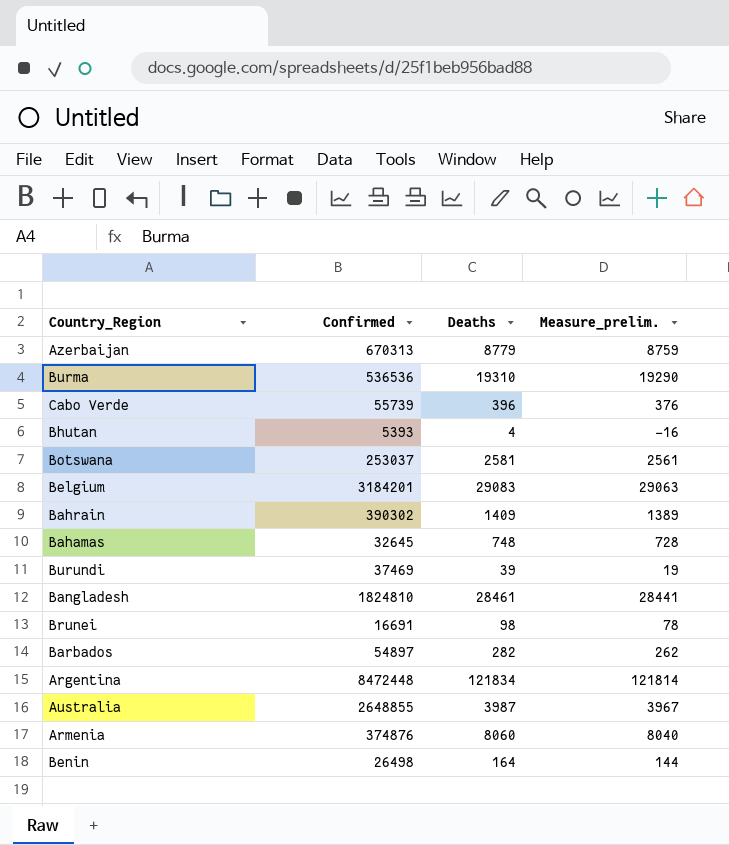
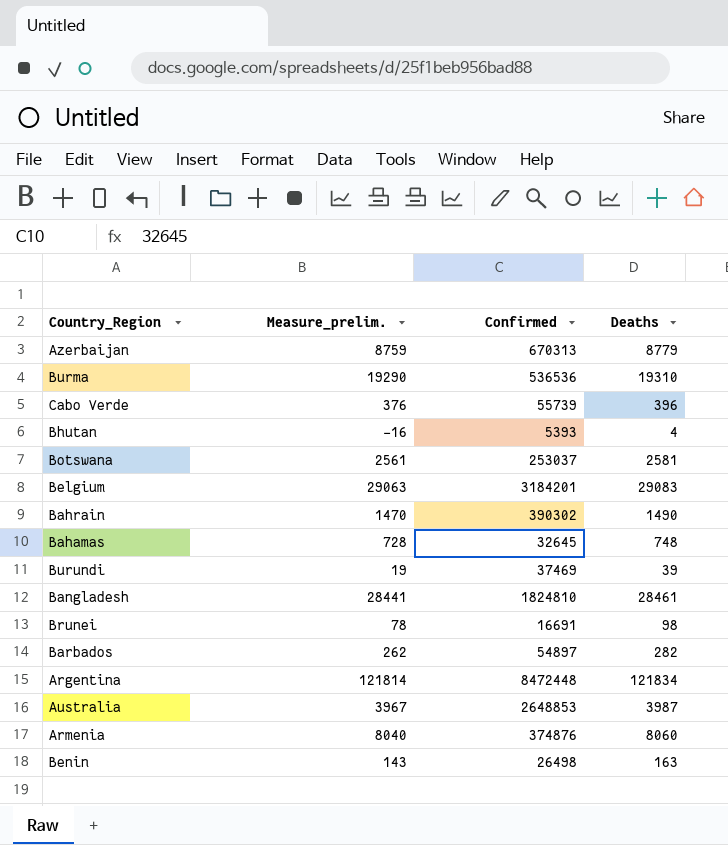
column Measure_prelim. | position: 4 -> 2
Bahrain | Measure_prelim.: 1389 -> 1470
Bahrain | Deaths: 1409 -> 1490
Australia | Confirmed: 2648855 -> 2648853
Benin | Measure_prelim.: 144 -> 143
Benin | Deaths: 164 -> 163

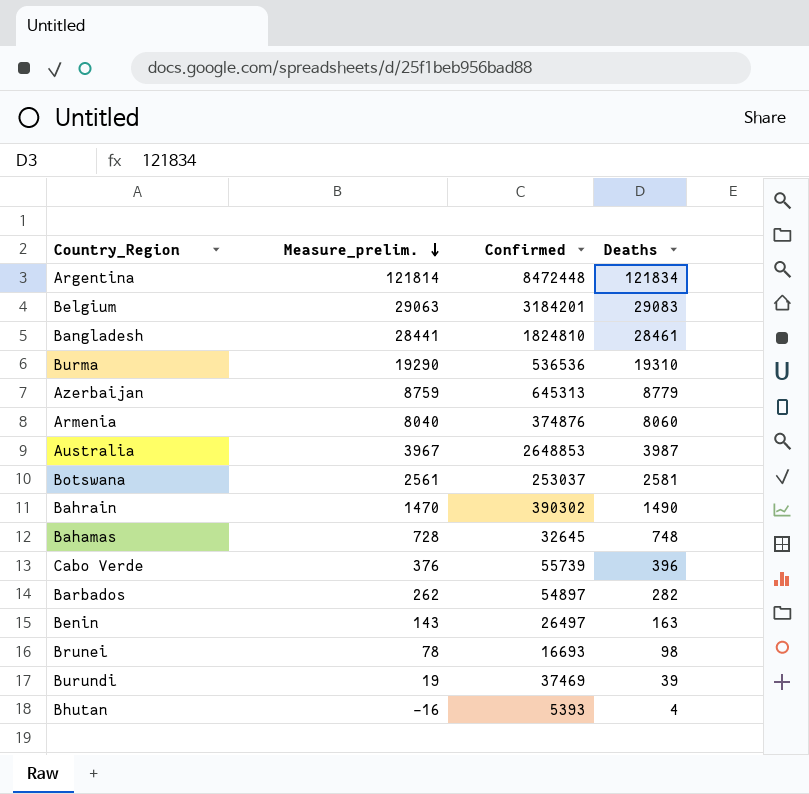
row order: none -> Measure_prelim. descending
Azerbaijan | Confirmed: 670313 -> 645313
Benin | Confirmed: 26498 -> 26497
Brunei | Confirmed: 16691 -> 16693

